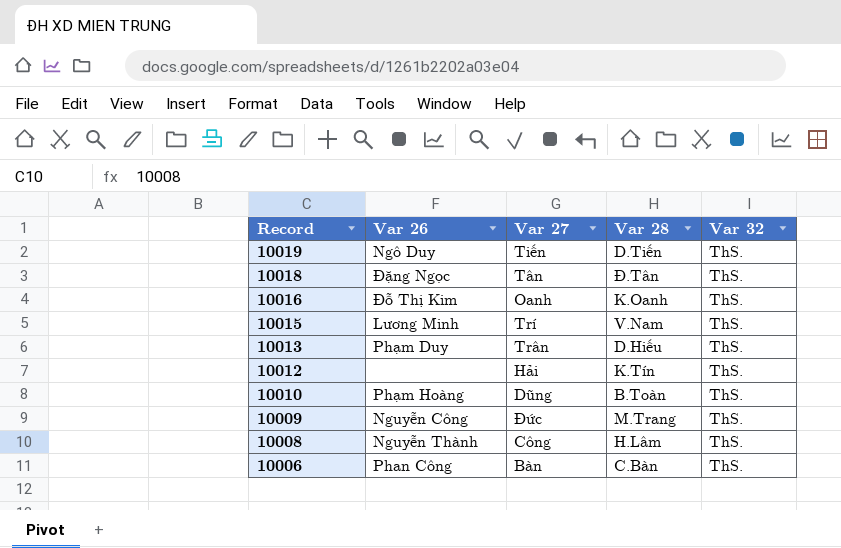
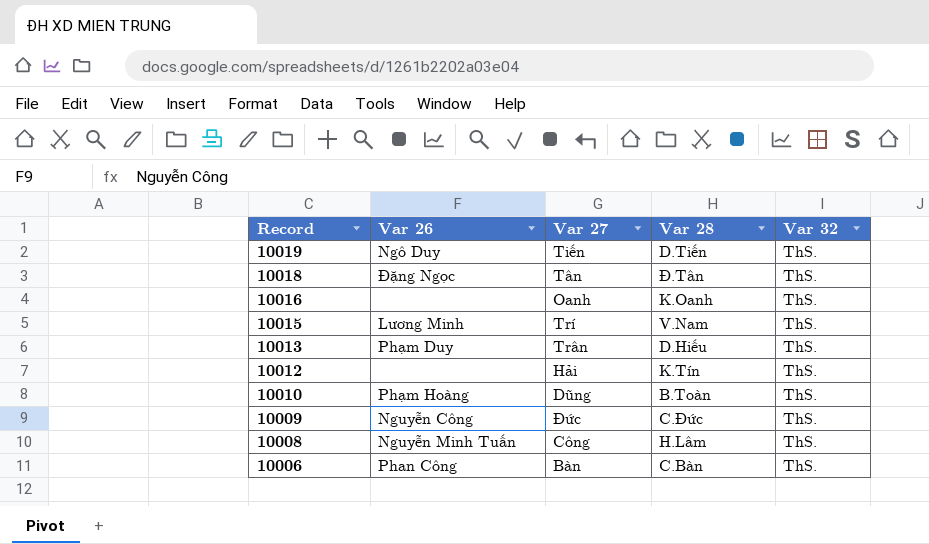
10016 | Var 26: Đỗ Thị Kim -> none
10009 | Var 28: M.Trang -> C.Đức
10008 | Var 26: Nguyễn Thành -> Nguyễn Minh Tuấn

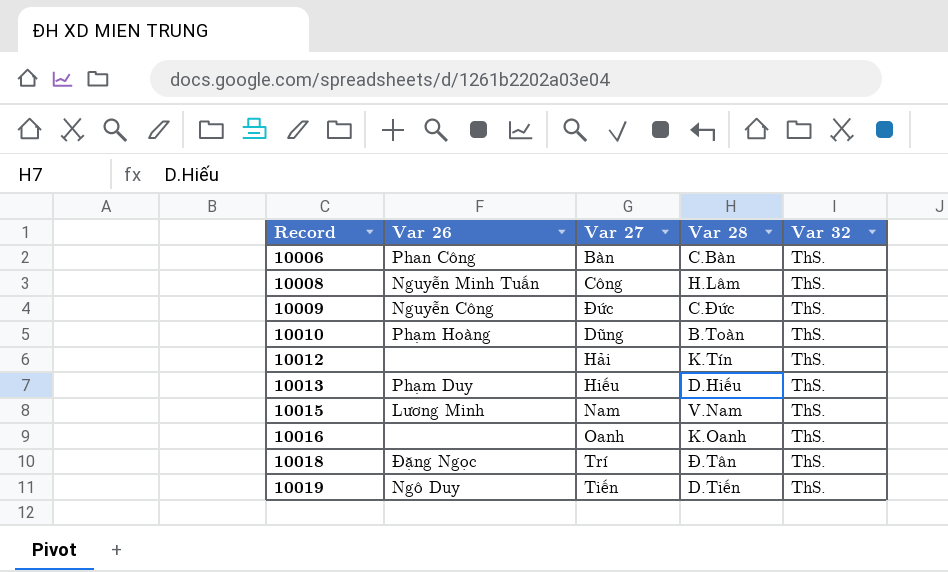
row order: Record descending -> Record ascending
10013 | Var 27: Trân -> Hiếu
10015 | Var 27: Trí -> Nam
10018 | Var 27: Tân -> Trí

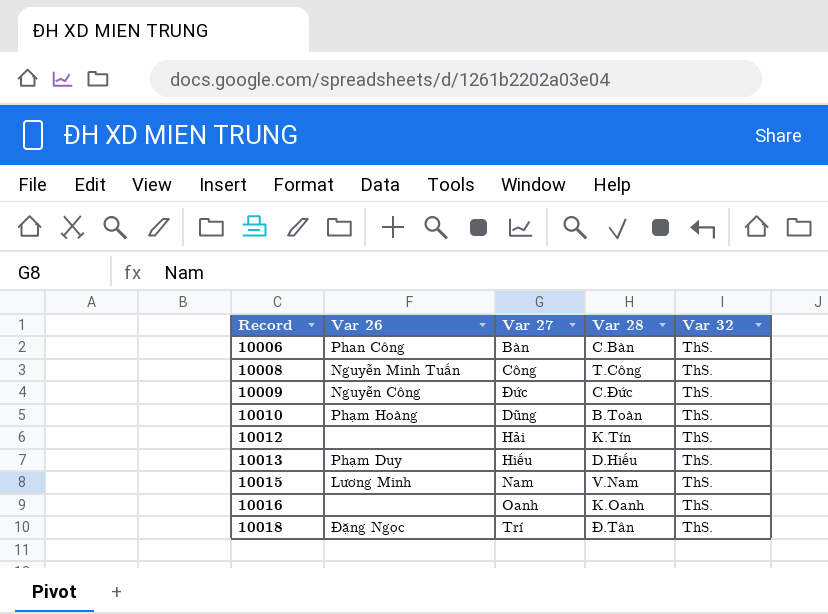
row 10019: Ngô Duy | Tiến | D.Tiến | ThS. -> none
10008 | Var 28: H.Lâm -> T.Công

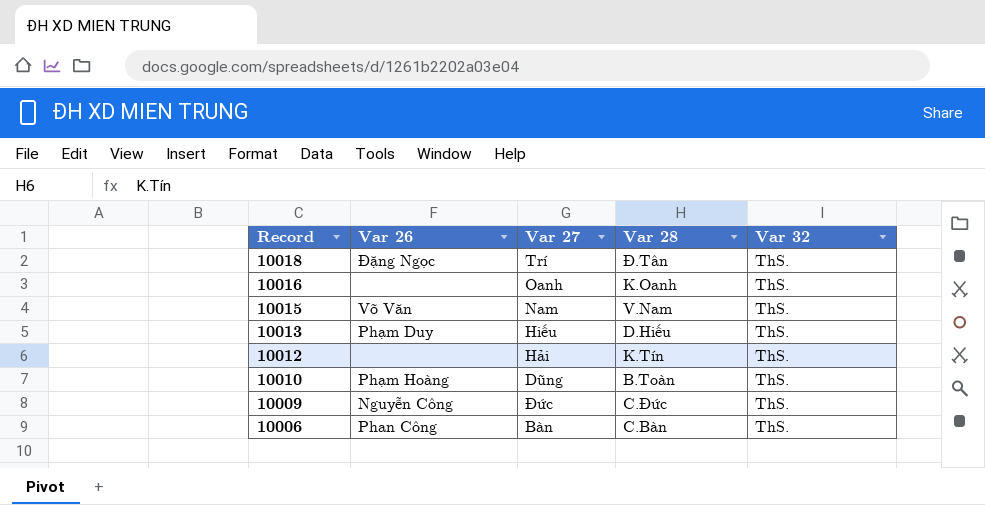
row order: Record ascending -> Record descending
row 10008: Nguyễn Minh Tuấn | Công | T.Công | ThS. -> none
10015 | Var 26: Lương Minh -> Võ Văn

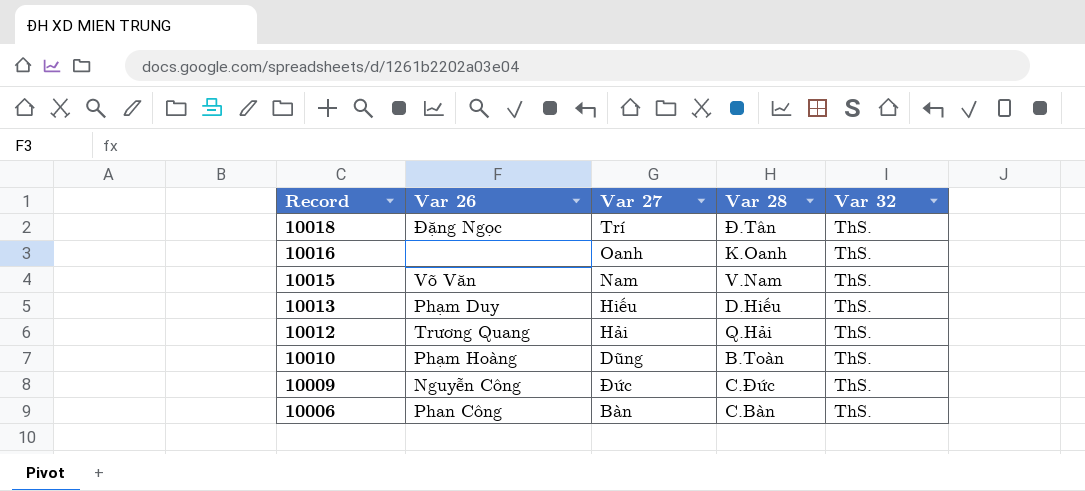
10012 | Var 26: none -> Trương Quang
10012 | Var 28: K.Tín -> Q.Hải

